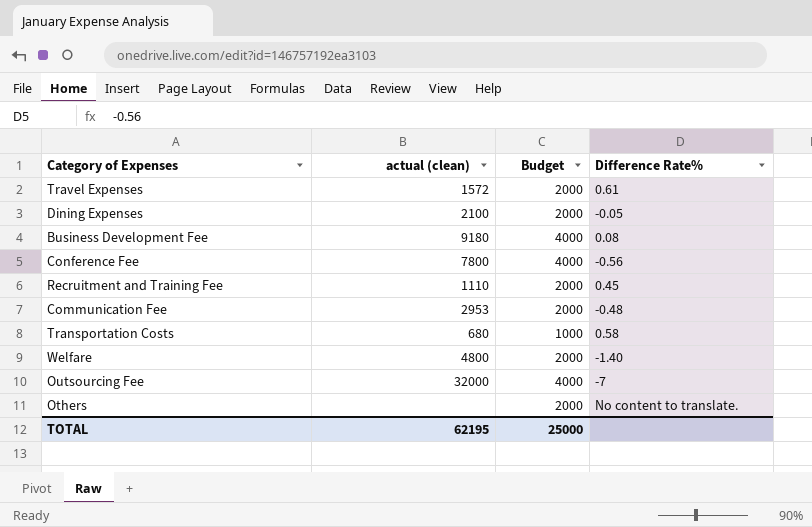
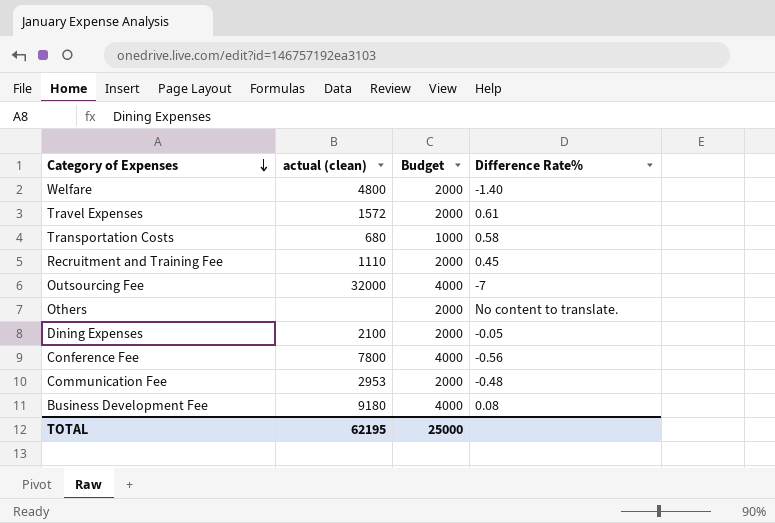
row order: none -> Category of Expenses descending

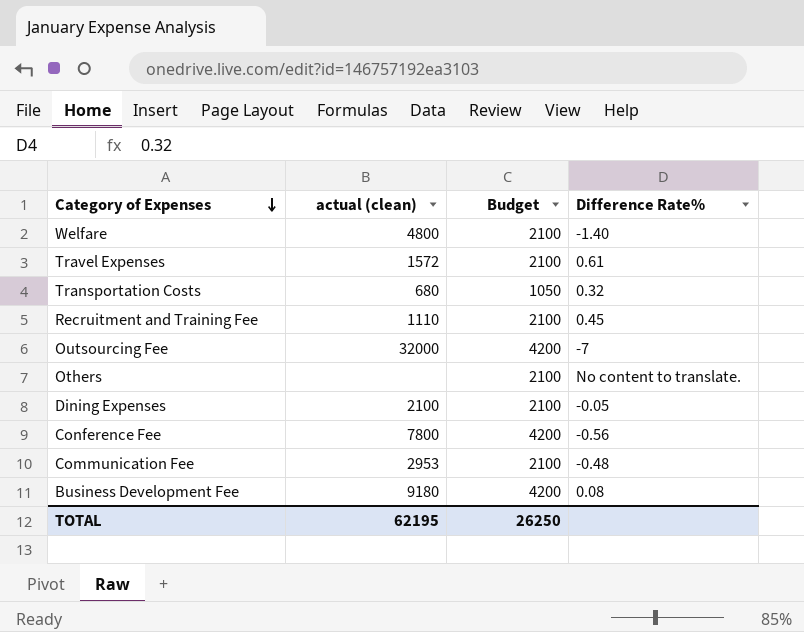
Welfare | Budget: 2000 -> 2100
Travel Expenses | Budget: 2000 -> 2100
Transportation Costs | Budget: 1000 -> 1050
Transportation Costs | Difference Rate%: 0.58 -> 0.32
Recruitment and Training Fee | Budget: 2000 -> 2100
Outsourcing Fee | Budget: 4000 -> 4200
Others | Budget: 2000 -> 2100
Dining Expenses | Budget: 2000 -> 2100
Conference Fee | Budget: 4000 -> 4200
Communication Fee | Budget: 2000 -> 2100
Business Development Fee | Budget: 4000 -> 4200
TOTAL | Budget: 25000 -> 26250

